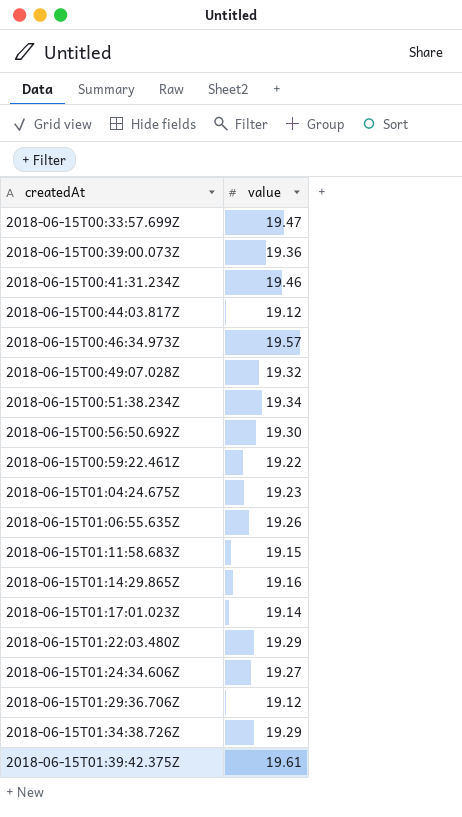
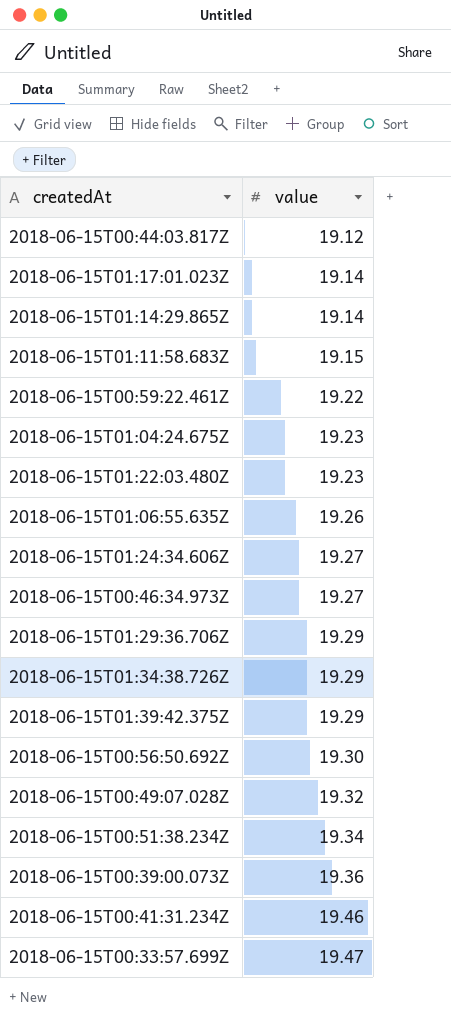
row order: createdAt ascending -> value ascending
2018-06-15T01:14:29.865Z | value: 19.16 -> 19.14
2018-06-15T01:22:03.480Z | value: 19.29 -> 19.23
2018-06-15T00:46:34.973Z | value: 19.57 -> 19.27
2018-06-15T01:29:36.706Z | value: 19.12 -> 19.29
2018-06-15T01:39:42.375Z | value: 19.61 -> 19.29

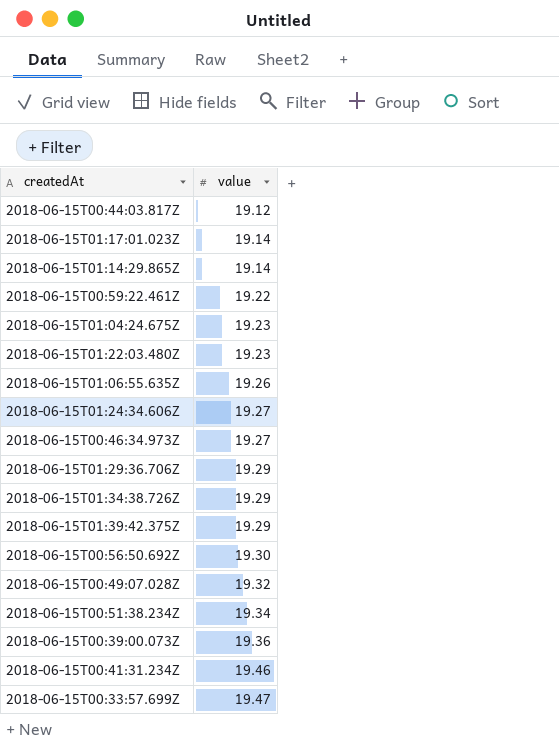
row 2018-06-15T01:11:58.683Z: 19.15 -> none

